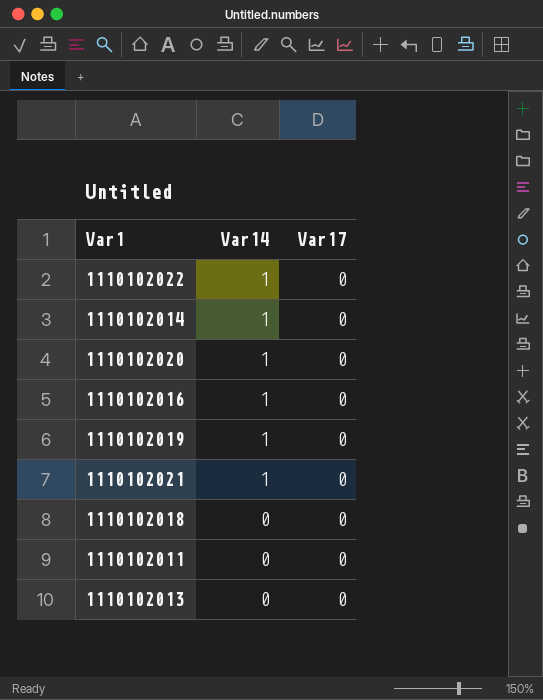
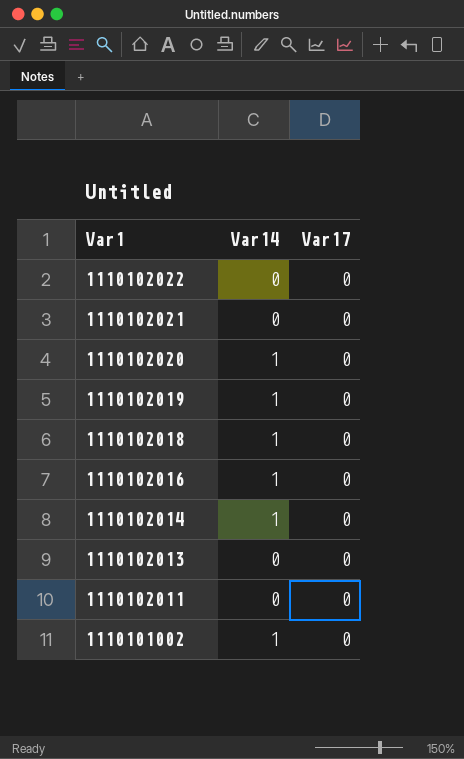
row order: Var14 descending -> Var1 descending
1110102022 | Var14: 1 -> 0
1110102021 | Var14: 1 -> 0
1110102018 | Var14: 0 -> 1
row 1110101002: none -> 1 | 0

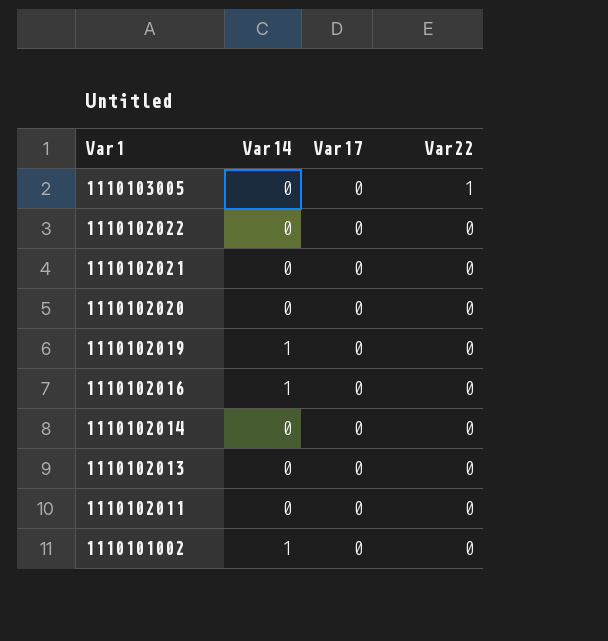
column Var22 | position: none -> 4
row 1110102018: 1 | 0 -> none
row 1110103005: none -> 0 | 0 | 1
1110102020 | Var14: 1 -> 0
1110102014 | Var14: 1 -> 0

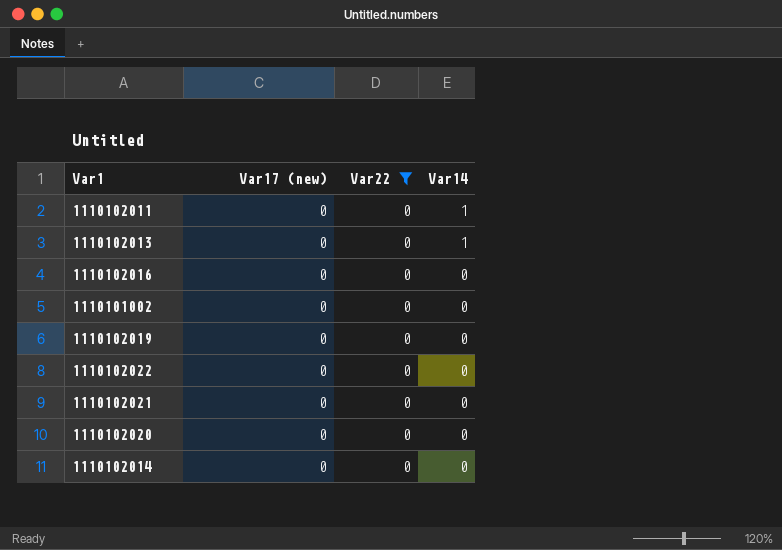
filter: none -> Var22 = 0
row order: Var1 descending -> Var14 descending
column name: Var17 -> Var17 (new)
column Var14 | position: 2 -> 4
1110102011 | Var14: 0 -> 1
1110102013 | Var14: 0 -> 1
1110102016 | Var14: 1 -> 0
1110101002 | Var14: 1 -> 0
1110102019 | Var14: 1 -> 0

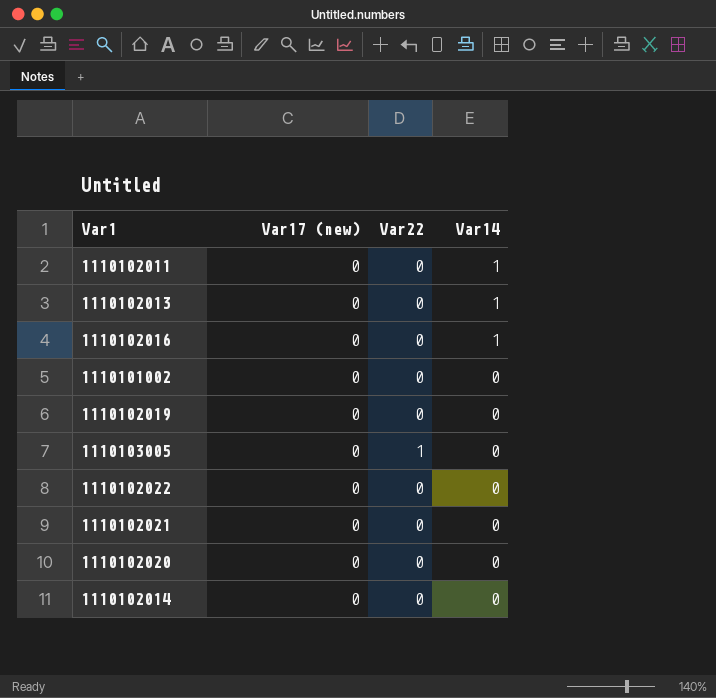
filter: Var22 = 0 -> none
1110102016 | Var14: 0 -> 1

